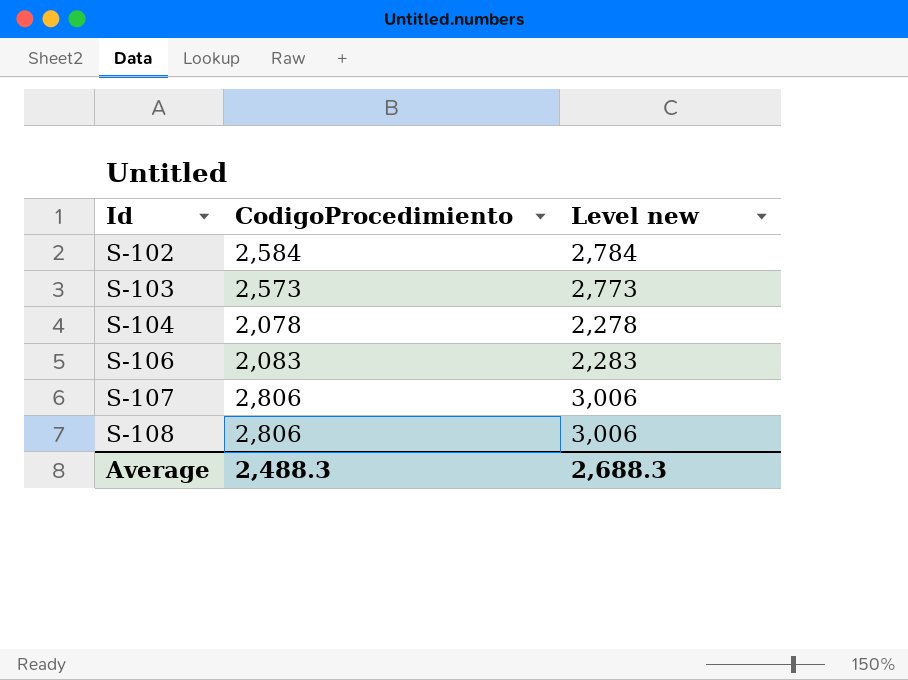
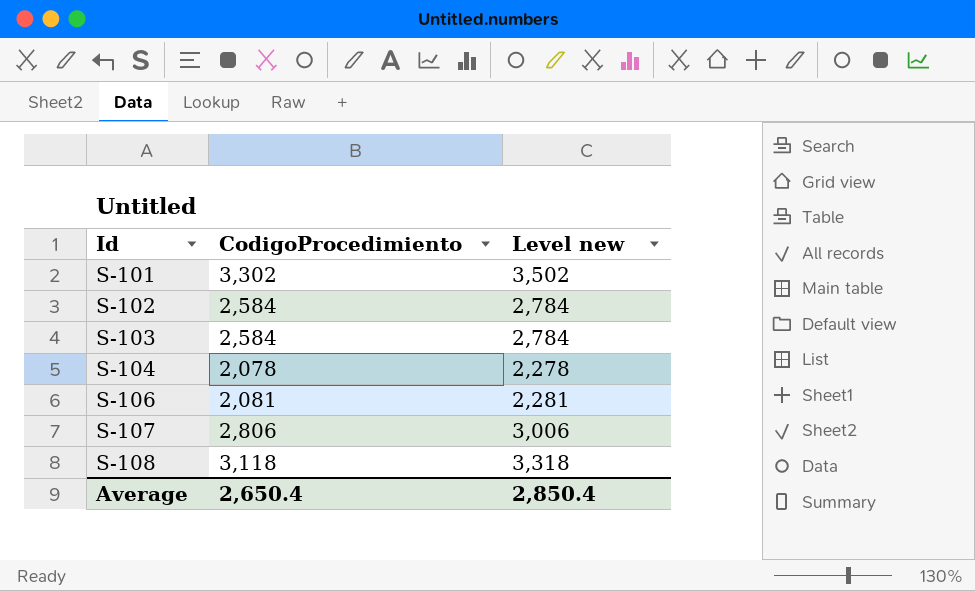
row S-101: none -> 3,302 | 3,502
S-103 | CodigoProcedimiento: 2,573 -> 2,584
S-103 | Level new: 2,773 -> 2,784
S-106 | CodigoProcedimiento: 2,083 -> 2,081
S-106 | Level new: 2,283 -> 2,281
S-108 | CodigoProcedimiento: 2,806 -> 3,118
S-108 | Level new: 3,006 -> 3,318
Average | CodigoProcedimiento: 2,488.3 -> 2,650.4
Average | Level new: 2,688.3 -> 2,850.4

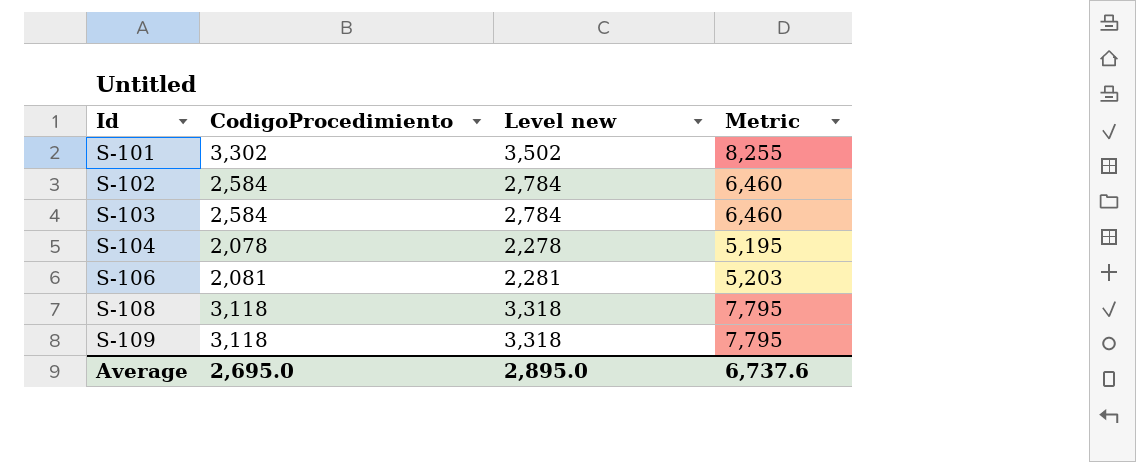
column Metric | formula: none -> [CodigoProcedimiento] * 2.5
row S-107: 2,806 | 3,006 -> none
row S-109: none -> 3,118 | 3,318 | 7,795
Average | CodigoProcedimiento: 2,650.4 -> 2,695.0
Average | Level new: 2,850.4 -> 2,895.0

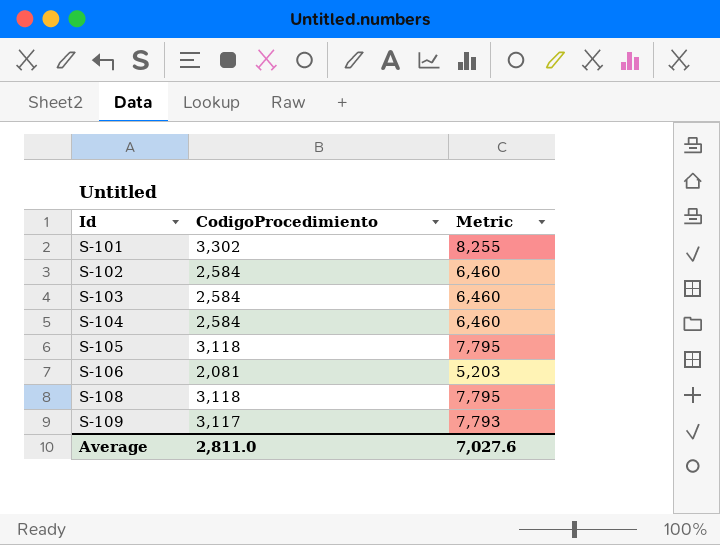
column Level new | formula: [CodigoProcedimiento] + 200 -> none
S-104 | CodigoProcedimiento: 2,078 -> 2,584
S-104 | Metric: 5,195 -> 6,460
row S-105: none -> 3,118 | 7,795
S-109 | CodigoProcedimiento: 3,118 -> 3,117
S-109 | Metric: 7,795 -> 7,793
Average | CodigoProcedimiento: 2,695.0 -> 2,811.0
Average | Metric: 6,737.6 -> 7,027.6

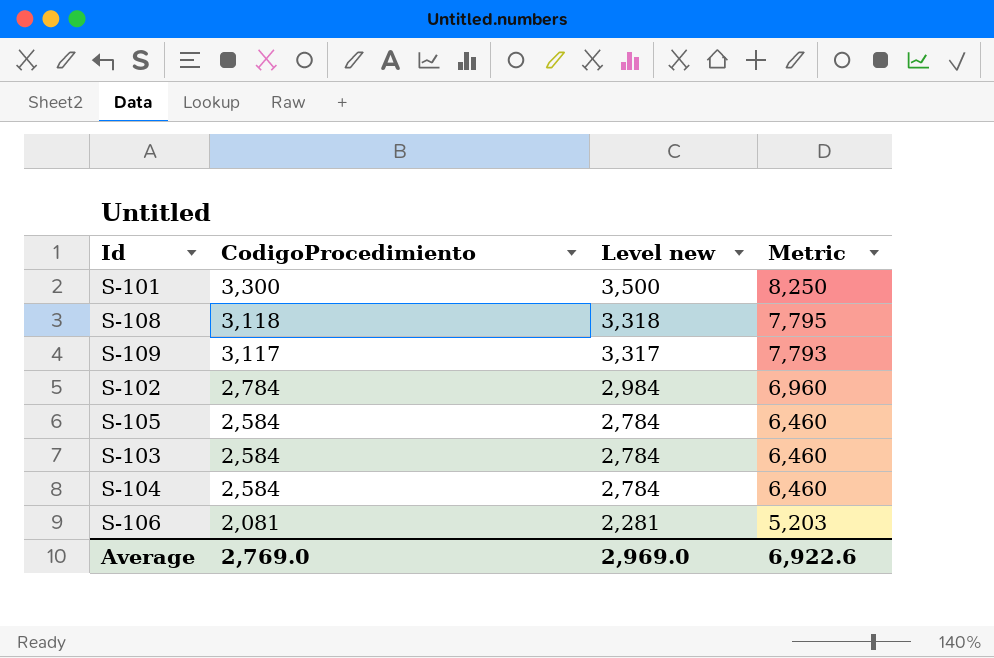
row order: Id ascending -> CodigoProcedimiento descending
column Level new | formula: none -> [CodigoProcedimiento] + 200
S-101 | CodigoProcedimiento: 3,302 -> 3,300
S-101 | Metric: 8,255 -> 8,250
S-102 | CodigoProcedimiento: 2,584 -> 2,784
S-102 | Metric: 6,460 -> 6,960
S-105 | CodigoProcedimiento: 3,118 -> 2,584
S-105 | Metric: 7,795 -> 6,460
Average | CodigoProcedimiento: 2,811.0 -> 2,769.0
Average | Metric: 7,027.6 -> 6,922.6

